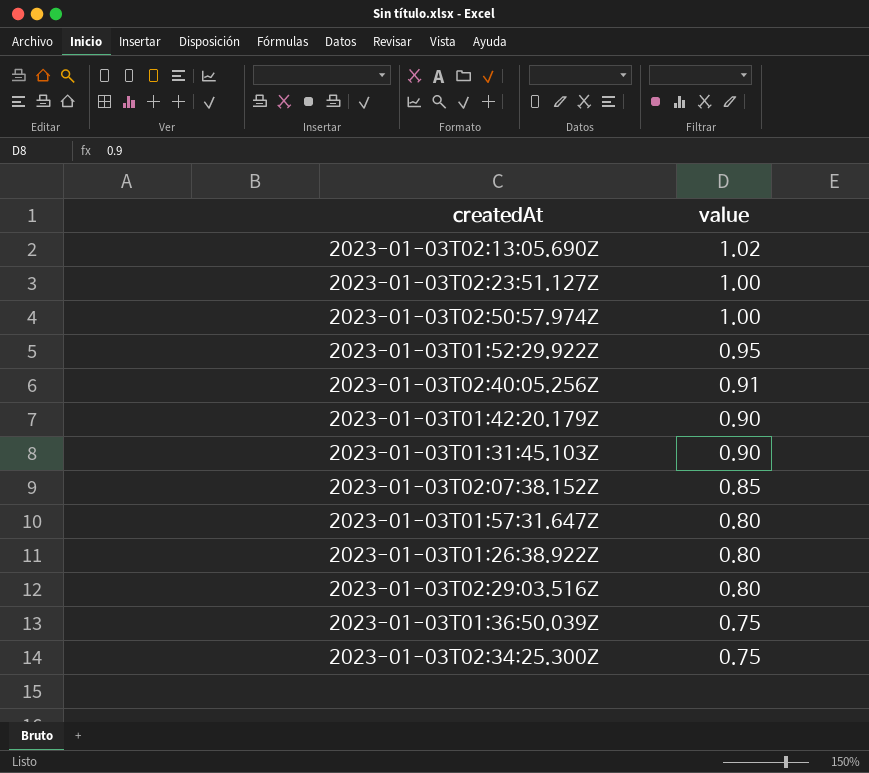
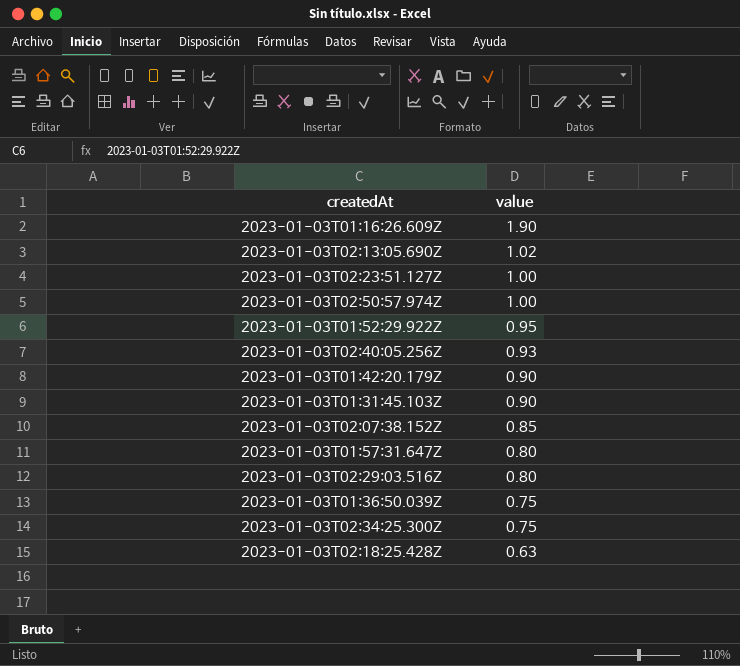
row 2023-01-03T01:26:38.922Z: 0.80 -> none
row 2023-01-03T01:16:26.609Z: none -> 1.90
2023-01-03T02:40:05.256Z | value: 0.91 -> 0.93
row 2023-01-03T02:18:25.428Z: none -> 0.63

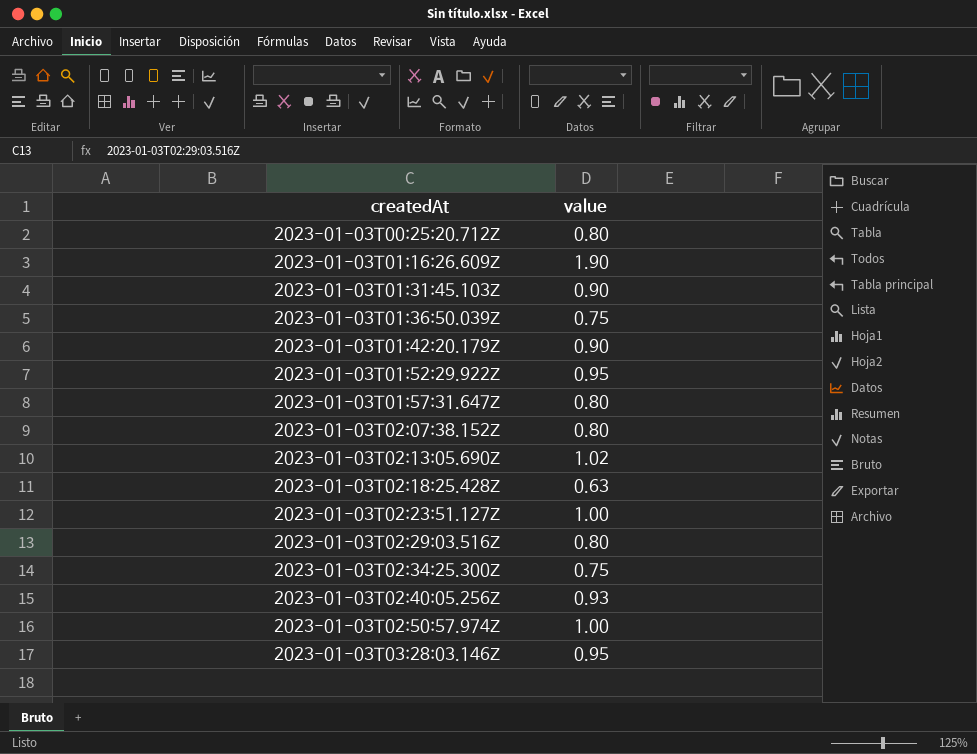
row order: value descending -> createdAt ascending
row 2023-01-03T00:25:20.712Z: none -> 0.80
2023-01-03T02:07:38.152Z | value: 0.85 -> 0.80
row 2023-01-03T03:28:03.146Z: none -> 0.95

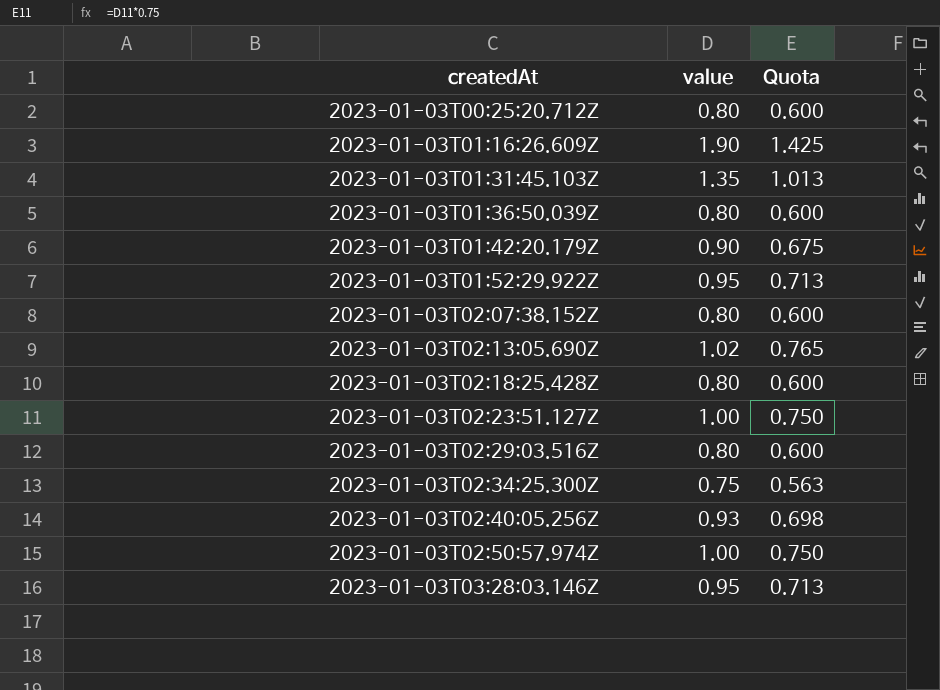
column Quota | formula: none -> [value] * 0.75
row 2023-01-03T01:57:31.647Z: 0.80 -> none
2023-01-03T01:31:45.103Z | value: 0.90 -> 1.35
2023-01-03T01:36:50.039Z | value: 0.75 -> 0.80
2023-01-03T02:18:25.428Z | value: 0.63 -> 0.80

